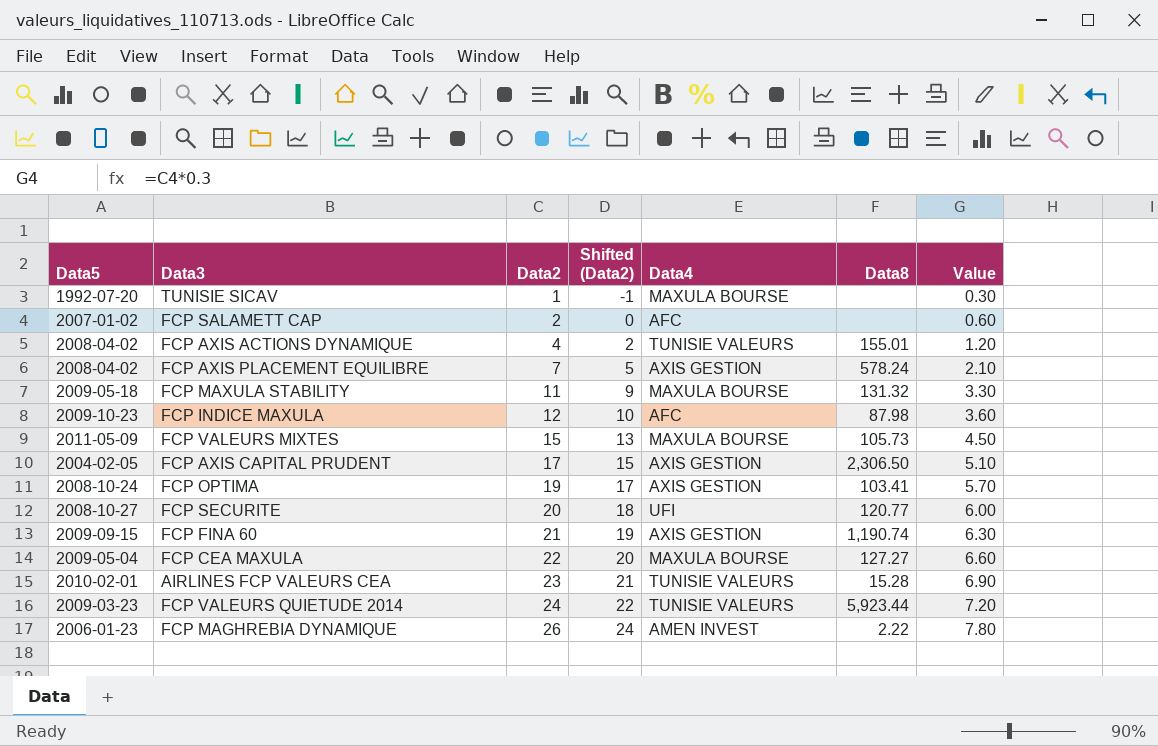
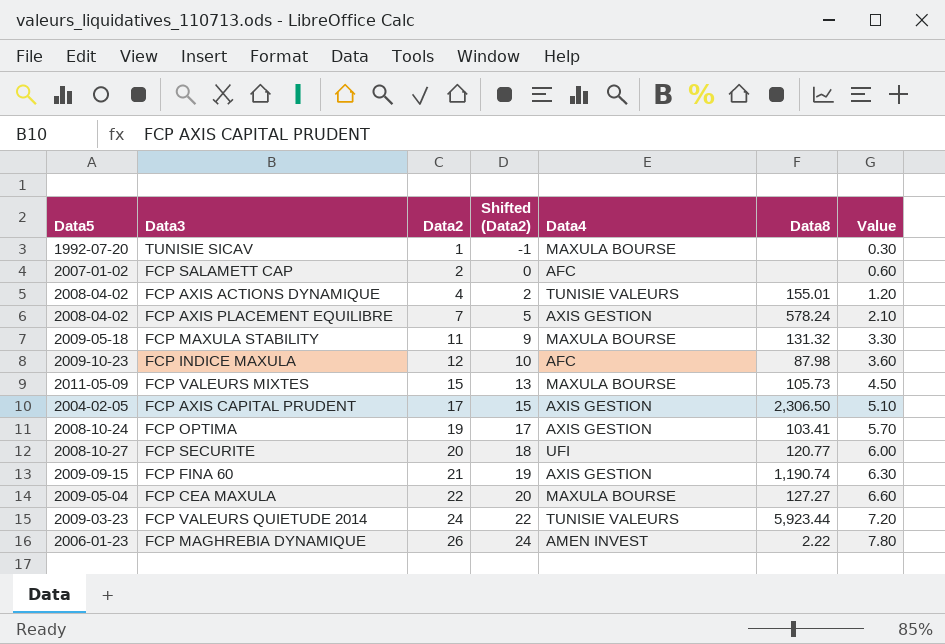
row AIRLINES FCP VALEURS CEA: 2010-02-01 | 23 | 21 | TUNISIE VALEURS | 15.28 | 6.90 -> none

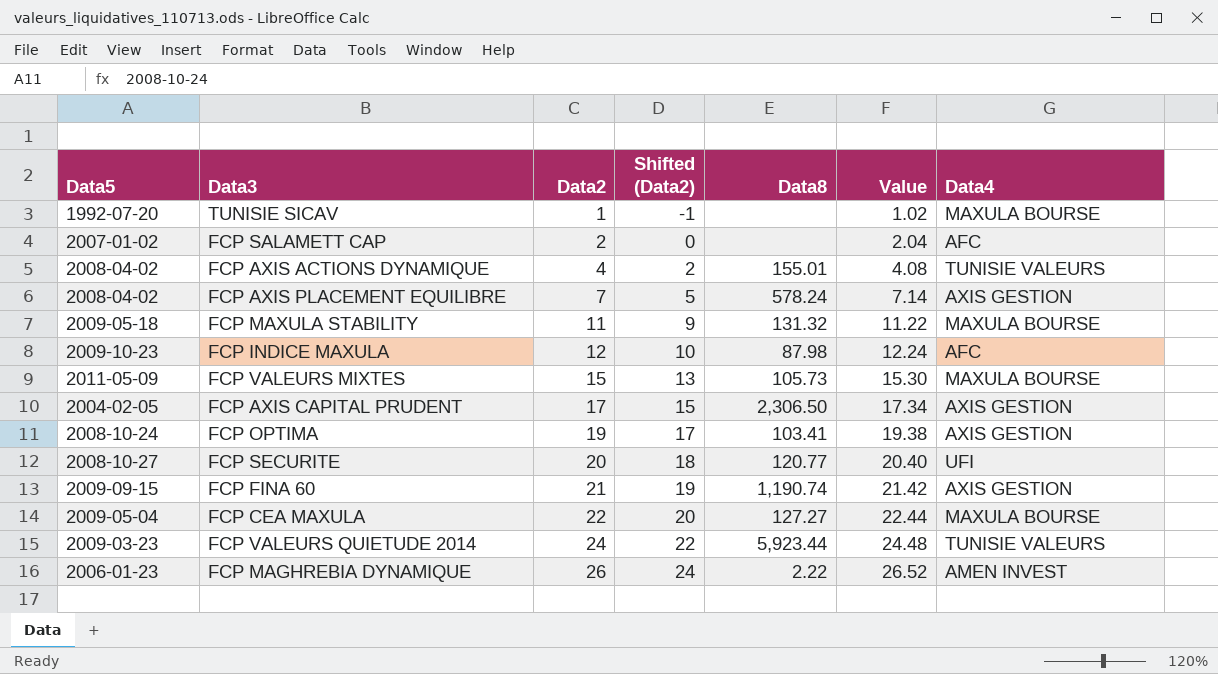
column Value | formula: [Data2] * 0.3 -> [Data2] * 1.02
column Data4 | position: 5 -> 7

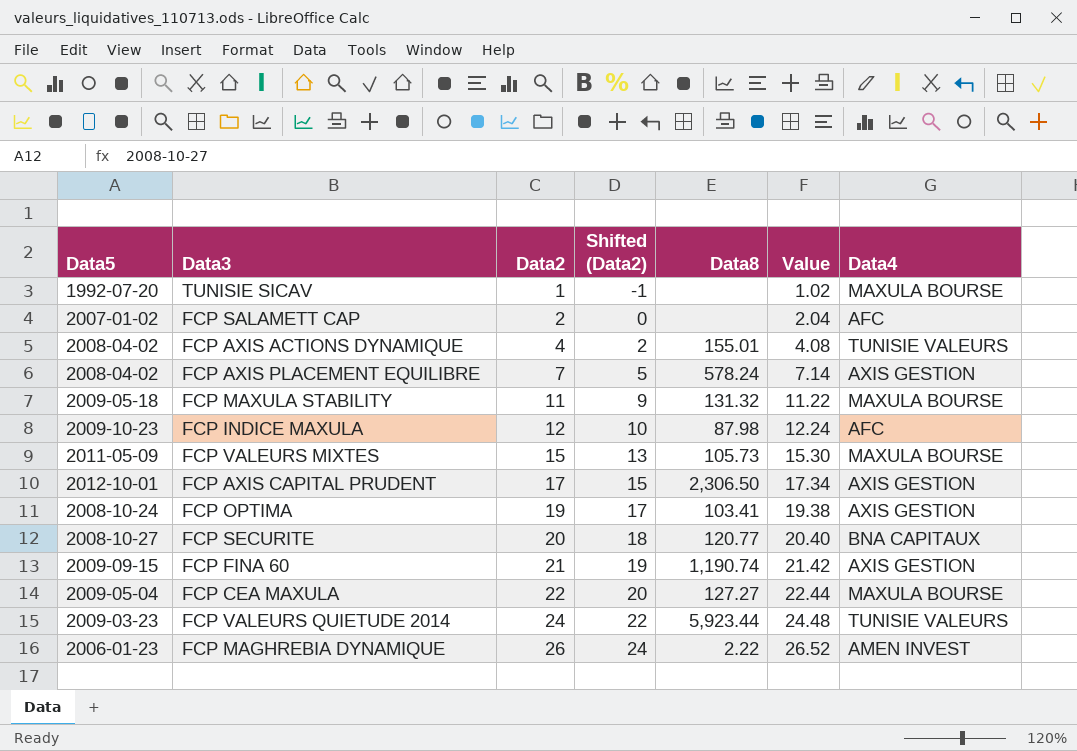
FCP AXIS CAPITAL PRUDENT | Data5: 2004-02-05 -> 2012-10-01
FCP SECURITE | Data4: UFI -> BNA CAPITAUX

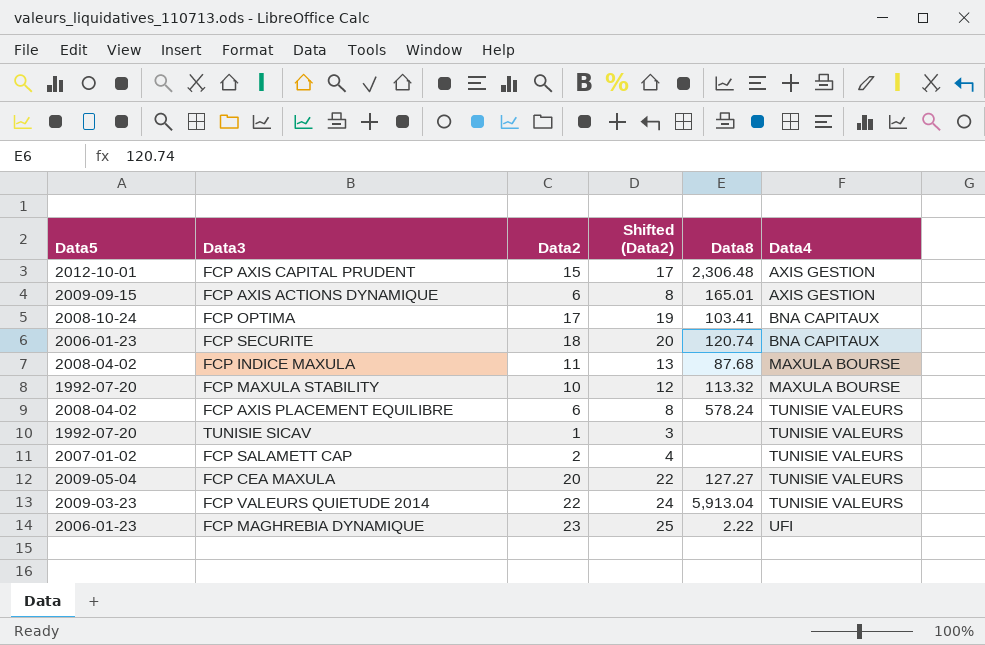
row order: Data2 ascending -> Data4 ascending
column Value | formula: [Data2] * 1.02 -> none
column Shifted (Data2) | formula: [Data2] - 2 -> [Data2] + 2
row FCP VALEURS MIXTES: 2011-05-09 | 15 | 13 | 105.73 | 15.30 | MAXULA BOURSE -> none
row FCP FINA 60: 2009-09-15 | 21 | 19 | 1,190.74 | 21.42 | AXIS GESTION -> none
FCP AXIS CAPITAL PRUDENT | Data2: 17 -> 15
FCP AXIS CAPITAL PRUDENT | Data8: 2,306.50 -> 2,306.48
FCP AXIS ACTIONS DYNAMIQUE | Data5: 2008-04-02 -> 2009-09-15
FCP AXIS ACTIONS DYNAMIQUE | Data2: 4 -> 6
FCP AXIS ACTIONS DYNAMIQUE | Data8: 155.01 -> 165.01
FCP AXIS ACTIONS DYNAMIQUE | Data4: TUNISIE VALEURS -> AXIS GESTION
FCP OPTIMA | Data2: 19 -> 17
FCP OPTIMA | Data4: AXIS GESTION -> BNA CAPITAUX
FCP SECURITE | Data5: 2008-10-27 -> 2006-01-23
FCP SECURITE | Data2: 20 -> 18
FCP SECURITE | Data8: 120.77 -> 120.74
FCP INDICE MAXULA | Data5: 2009-10-23 -> 2008-04-02
FCP INDICE MAXULA | Data2: 12 -> 11
FCP INDICE MAXULA | Data8: 87.98 -> 87.68
FCP INDICE MAXULA | Data4: AFC -> MAXULA BOURSE
FCP MAXULA STABILITY | Data5: 2009-05-18 -> 1992-07-20
FCP MAXULA STABILITY | Data2: 11 -> 10
FCP MAXULA STABILITY | Data8: 131.32 -> 113.32
FCP AXIS PLACEMENT EQUILIBRE | Data2: 7 -> 6
FCP AXIS PLACEMENT EQUILIBRE | Data4: AXIS GESTION -> TUNISIE VALEURS
TUNISIE SICAV | Data4: MAXULA BOURSE -> TUNISIE VALEURS
FCP SALAMETT CAP | Data4: AFC -> TUNISIE VALEURS
FCP CEA MAXULA | Data2: 22 -> 20
FCP CEA MAXULA | Data4: MAXULA BOURSE -> TUNISIE VALEURS
FCP VALEURS QUIETUDE 2014 | Data2: 24 -> 22
FCP VALEURS QUIETUDE 2014 | Data8: 5,923.44 -> 5,913.04
FCP MAGHREBIA DYNAMIQUE | Data2: 26 -> 23
FCP MAGHREBIA DYNAMIQUE | Data4: AMEN INVEST -> UFI

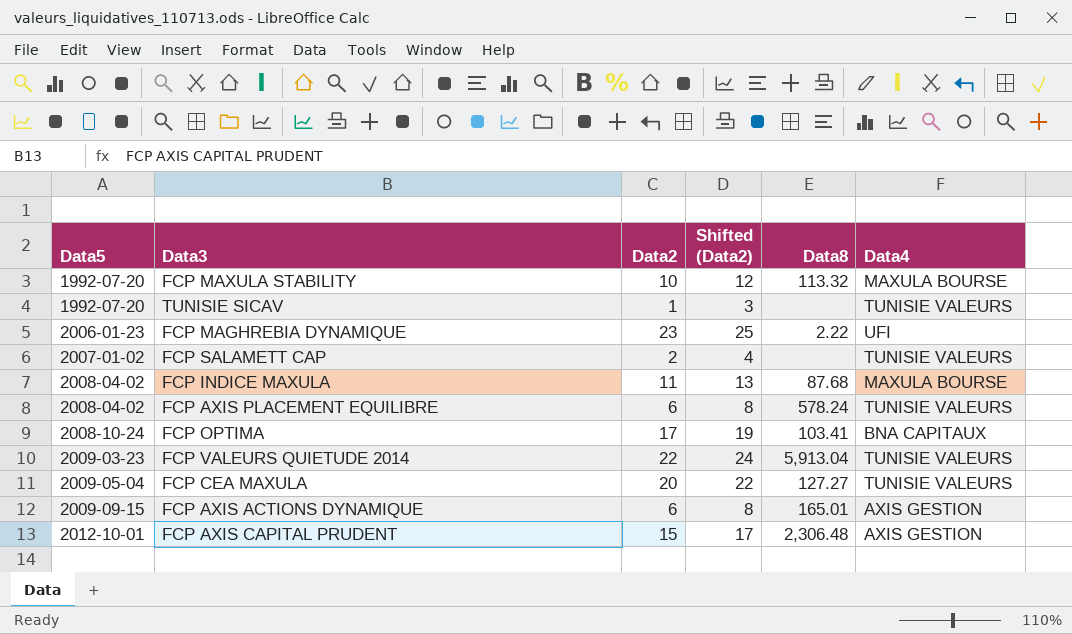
row order: Data4 ascending -> Data5 ascending
row FCP SECURITE: 2006-01-23 | 18 | 20 | 120.74 | BNA CAPITAUX -> none

